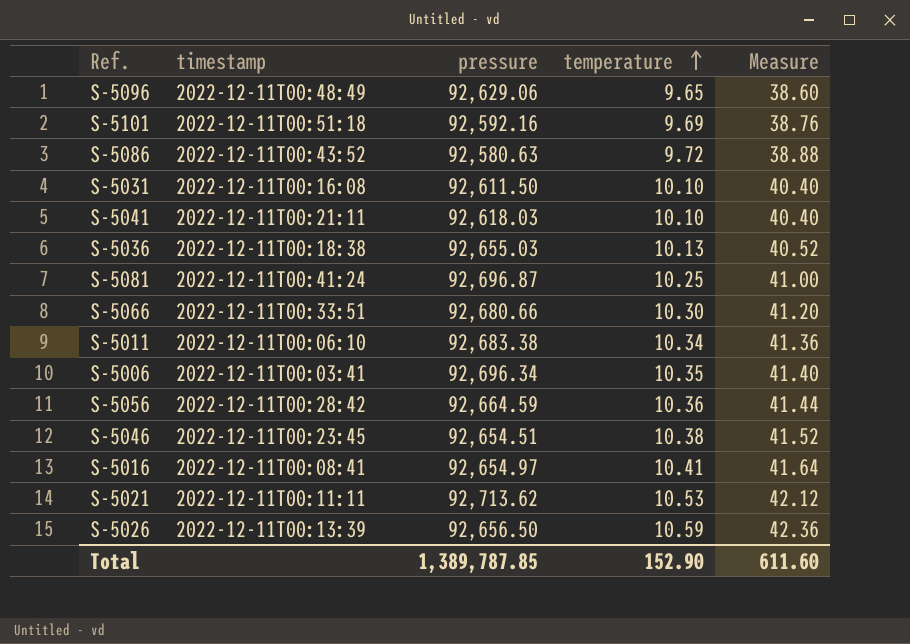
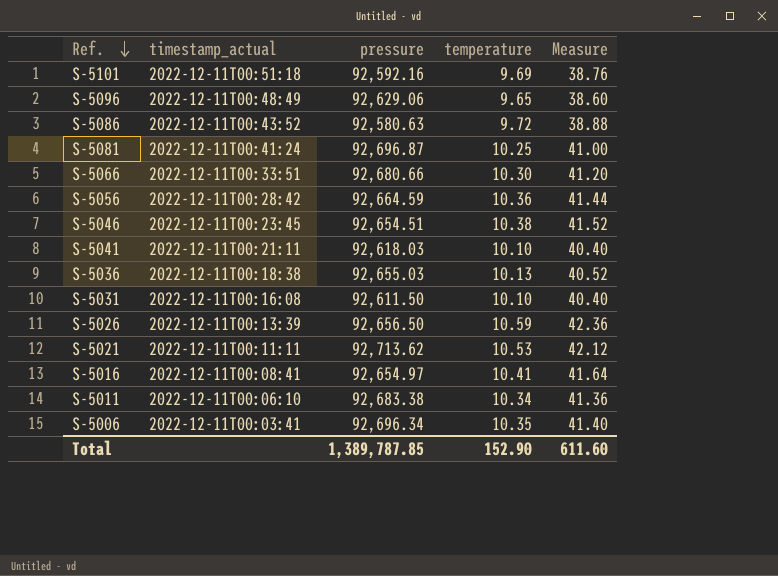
row order: temperature ascending -> Ref. descending
column name: timestamp -> timestamp_actual

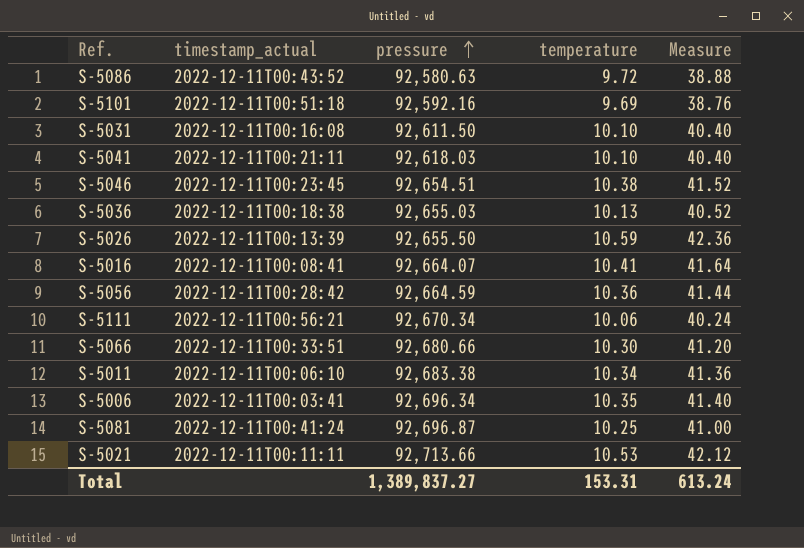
row order: Ref. descending -> pressure ascending
row S-5096: 2022-12-11T00:48:49 | 92,629.06 | 9.65 | 38.60 -> none
S-5026 | pressure: 92,656.50 -> 92,655.50
S-5016 | pressure: 92,654.97 -> 92,664.07
row S-5111: none -> 2022-12-11T00:56:21 | 92,670.34 | 10.06 | 40.24
S-5021 | pressure: 92,713.62 -> 92,713.66
Total | pressure: 1,389,787.85 -> 1,389,837.27
Total | temperature: 152.90 -> 153.31
Total | Measure: 611.60 -> 613.24

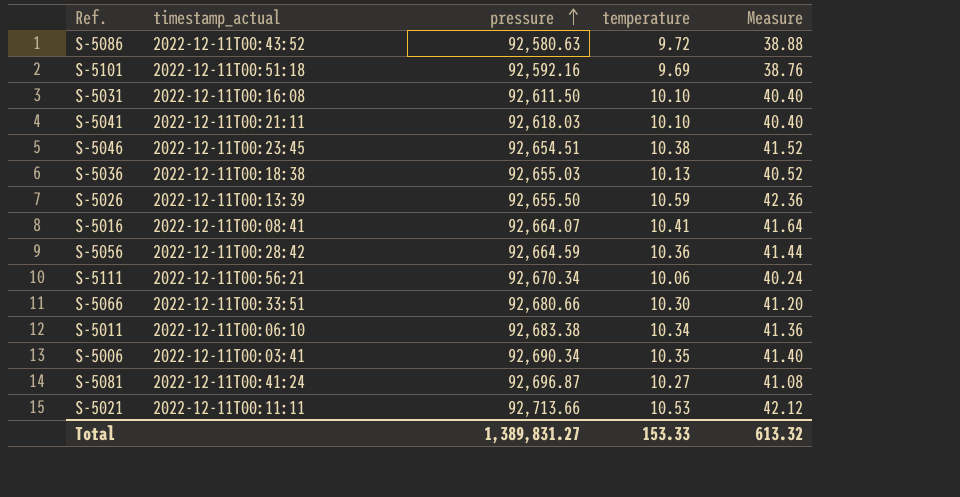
S-5006 | pressure: 92,696.34 -> 92,690.34
S-5081 | temperature: 10.25 -> 10.27
S-5081 | Measure: 41.00 -> 41.08
Total | pressure: 1,389,837.27 -> 1,389,831.27
Total | temperature: 153.31 -> 153.33
Total | Measure: 613.24 -> 613.32

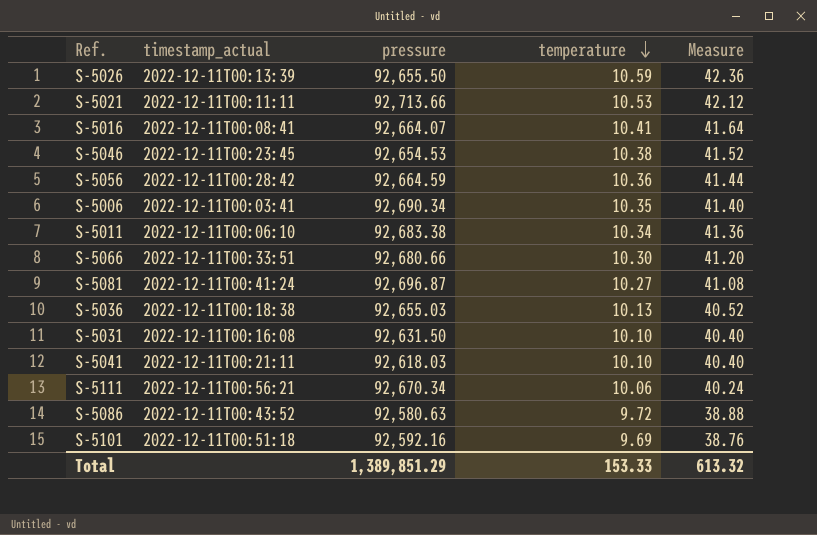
row order: pressure ascending -> temperature descending
S-5046 | pressure: 92,654.51 -> 92,654.53
S-5031 | pressure: 92,611.50 -> 92,631.50
Total | pressure: 1,389,831.27 -> 1,389,851.29

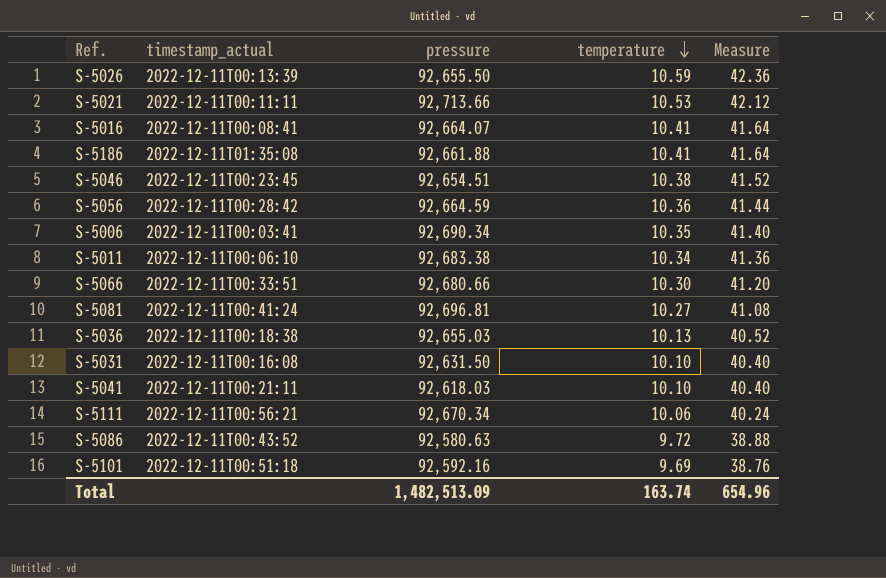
row S-5186: none -> 2022-12-11T01:35:08 | 92,661.88 | 10.41 | 41.64
S-5046 | pressure: 92,654.53 -> 92,654.51
S-5081 | pressure: 92,696.87 -> 92,696.81
Total | pressure: 1,389,851.29 -> 1,482,513.09
Total | temperature: 153.33 -> 163.74
Total | Measure: 613.32 -> 654.96

